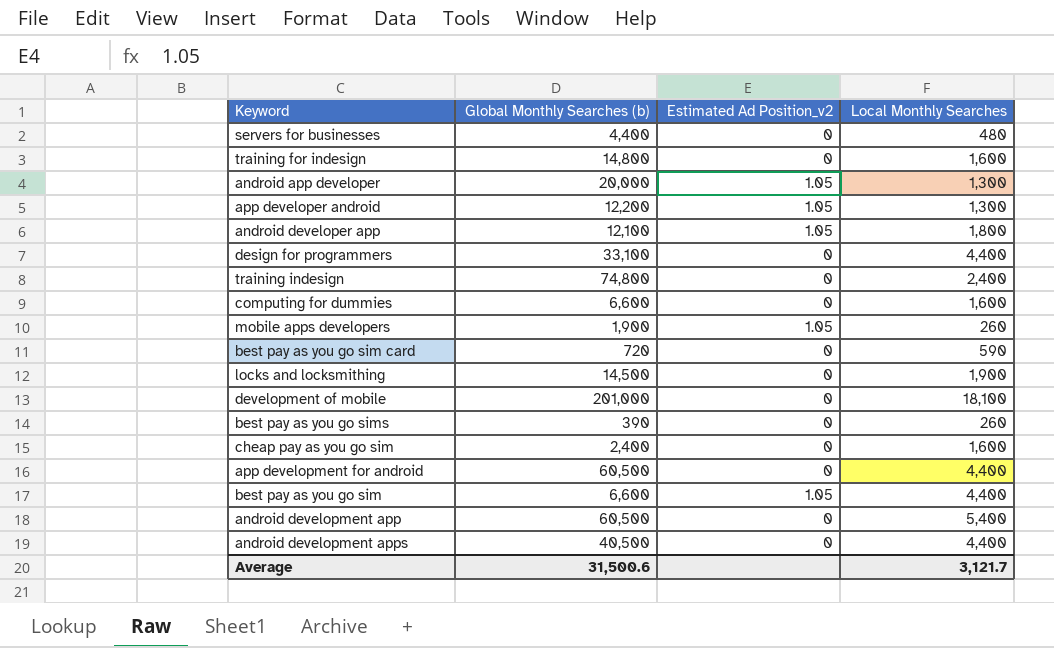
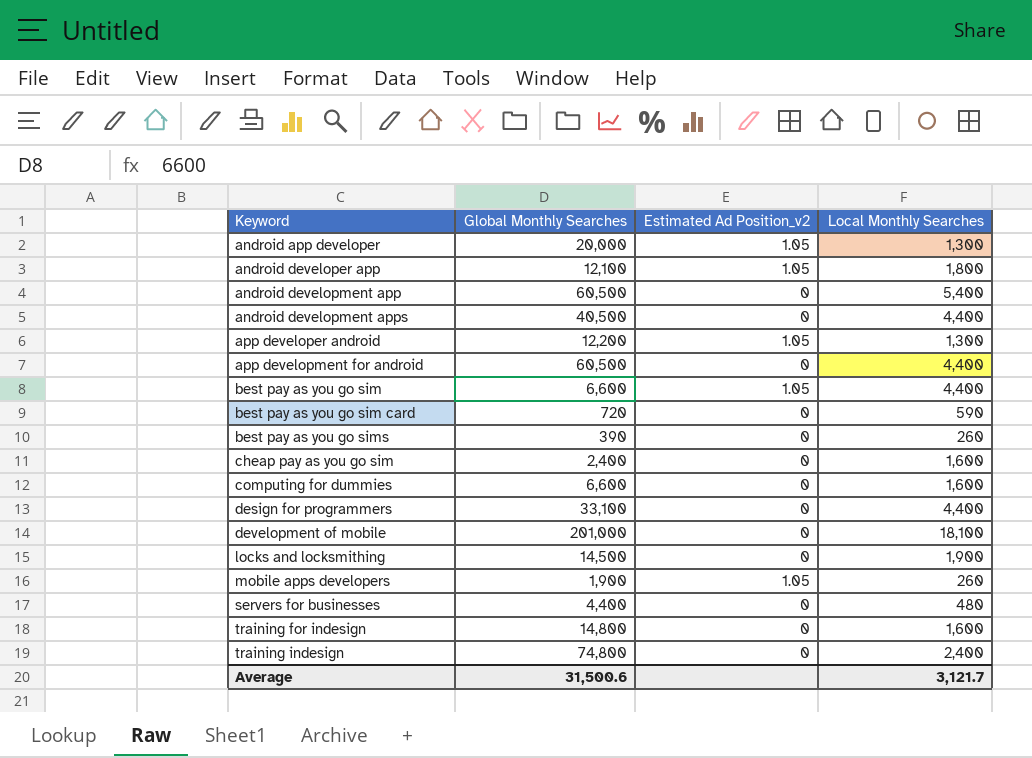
row order: none -> Keyword ascending
column name: Global Monthly Searches (b) -> Global Monthly Searches

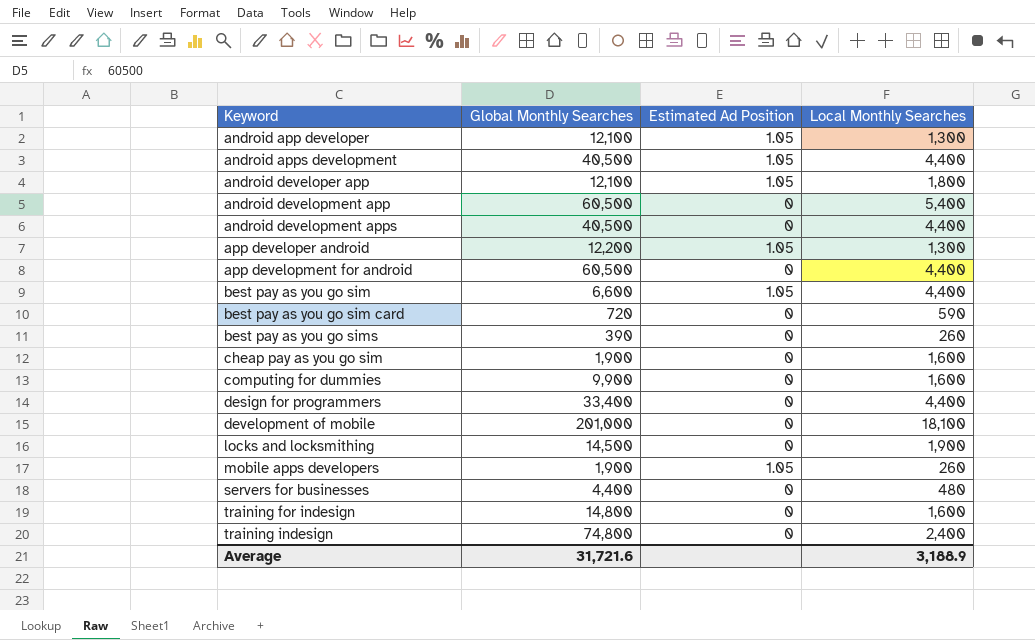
column name: Estimated Ad Position_v2 -> Estimated Ad Position
android app developer | Global Monthly Searches: 20,000 -> 12,100
row android apps development: none -> 40,500 | 1.05 | 4,400
cheap pay as you go sim | Global Monthly Searches: 2,400 -> 1,900
computing for dummies | Global Monthly Searches: 6,600 -> 9,900
design for programmers | Global Monthly Searches: 33,100 -> 33,400
Average | Global Monthly Searches: 31,500.6 -> 31,721.6
Average | Local Monthly Searches: 3,121.7 -> 3,188.9

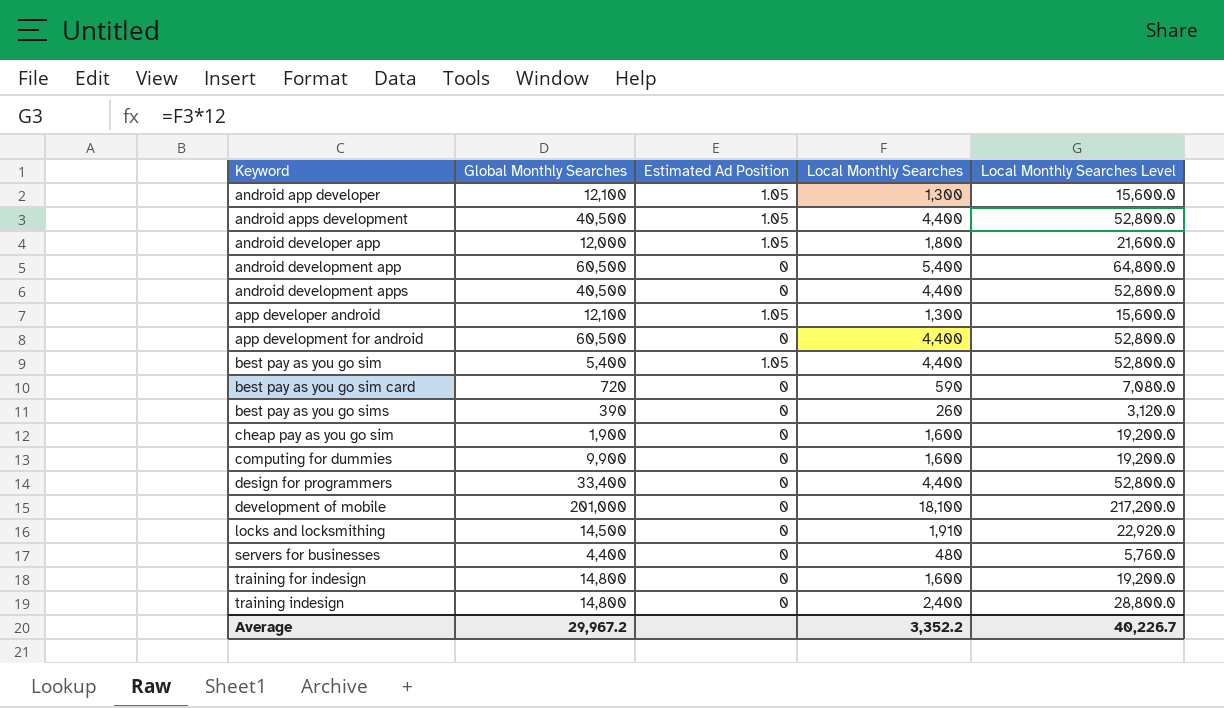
column Local Monthly Searches Level | formula: none -> [Local Monthly Searches] * 12
row mobile apps developers: 1,900 | 1.05 | 260 -> none
android developer app | Global Monthly Searches: 12,100 -> 12,000
app developer android | Global Monthly Searches: 12,200 -> 12,100
best pay as you go sim | Global Monthly Searches: 6,600 -> 5,400
locks and locksmithing | Local Monthly Searches: 1,900 -> 1,910
training indesign | Global Monthly Searches: 74,800 -> 14,800
Average | Global Monthly Searches: 31,721.6 -> 29,967.2
Average | Local Monthly Searches: 3,188.9 -> 3,352.2

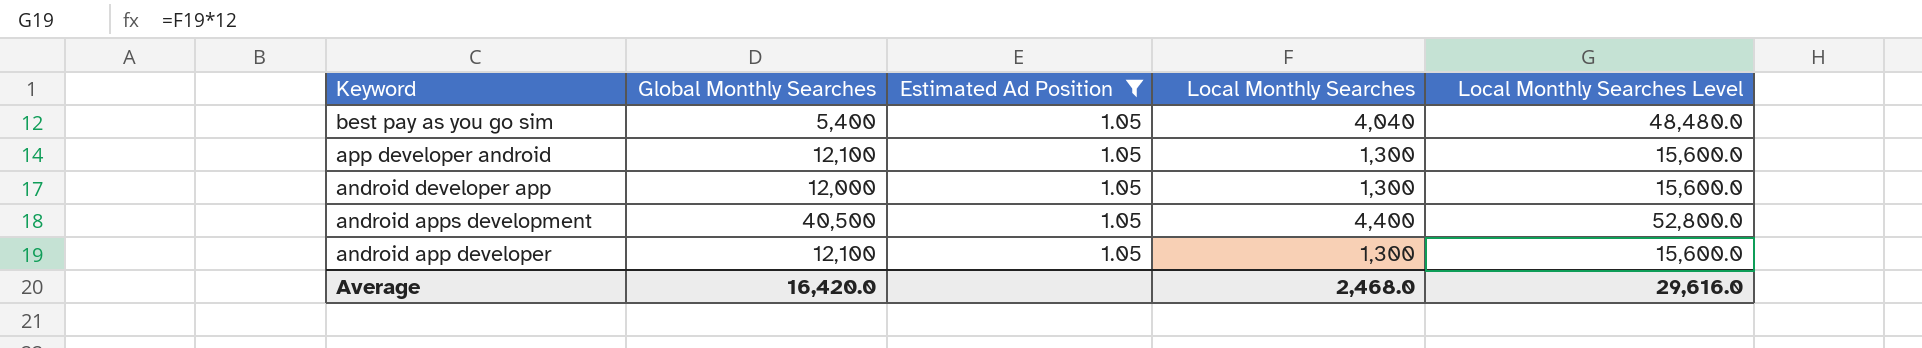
filter: none -> Estimated Ad Position = 1.05
row order: Keyword ascending -> Keyword descending
best pay as you go sim | Local Monthly Searches: 4,400 -> 4,040
best pay as you go sim | Local Monthly Searches Level: 52,800.0 -> 48,480.0
android developer app | Local Monthly Searches: 1,800 -> 1,300
android developer app | Local Monthly Searches Level: 21,600.0 -> 15,600.0
Average | Global Monthly Searches: 29,967.2 -> 16,420.0
Average | Local Monthly Searches: 3,352.2 -> 2,468.0
Average | Local Monthly Searches Level: 40,226.7 -> 29,616.0

